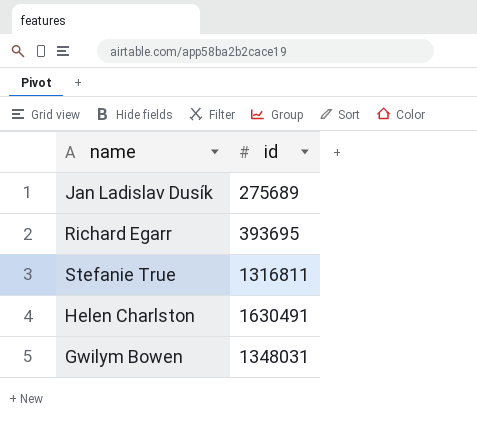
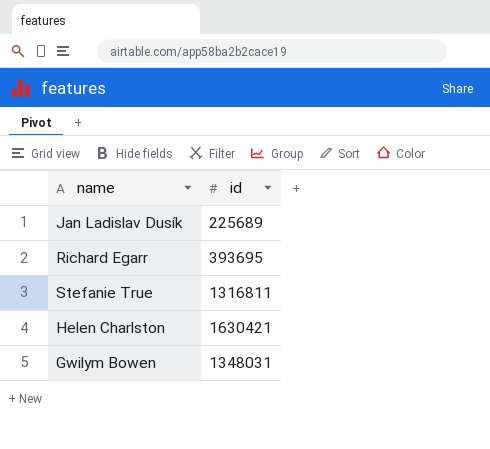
Jan Ladislav Dusík | id: 275689 -> 225689
Helen Charlston | id: 1630491 -> 1630421

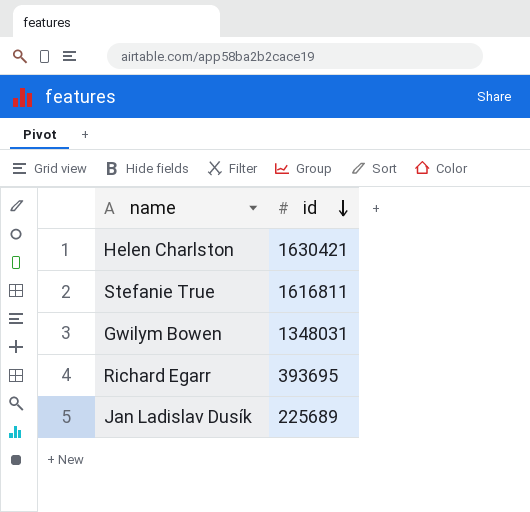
row order: none -> id descending
Stefanie True | id: 1316811 -> 1616811

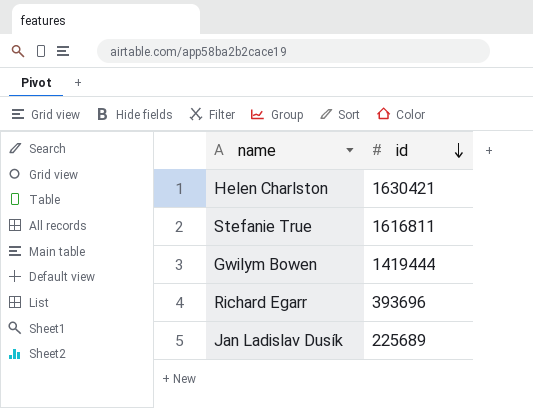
Gwilym Bowen | id: 1348031 -> 1419444
Richard Egarr | id: 393695 -> 393696

